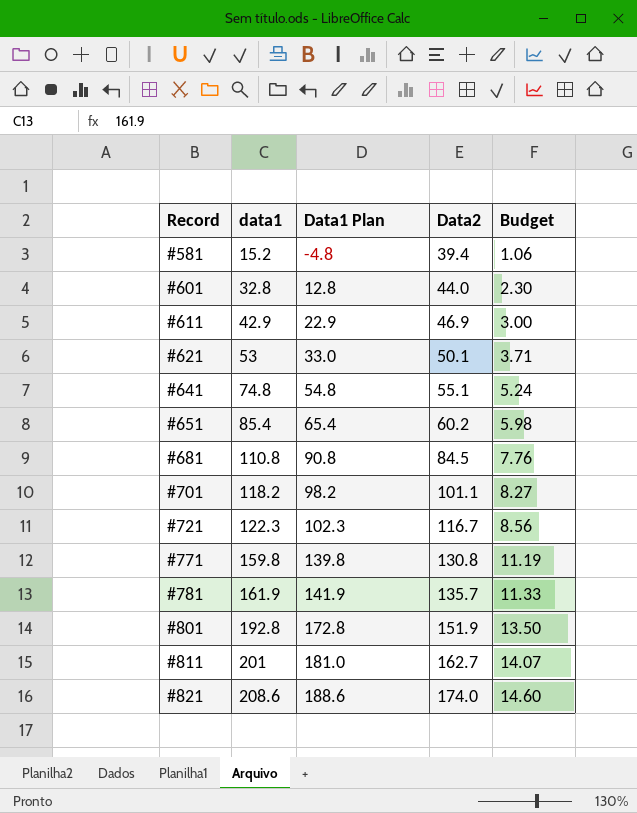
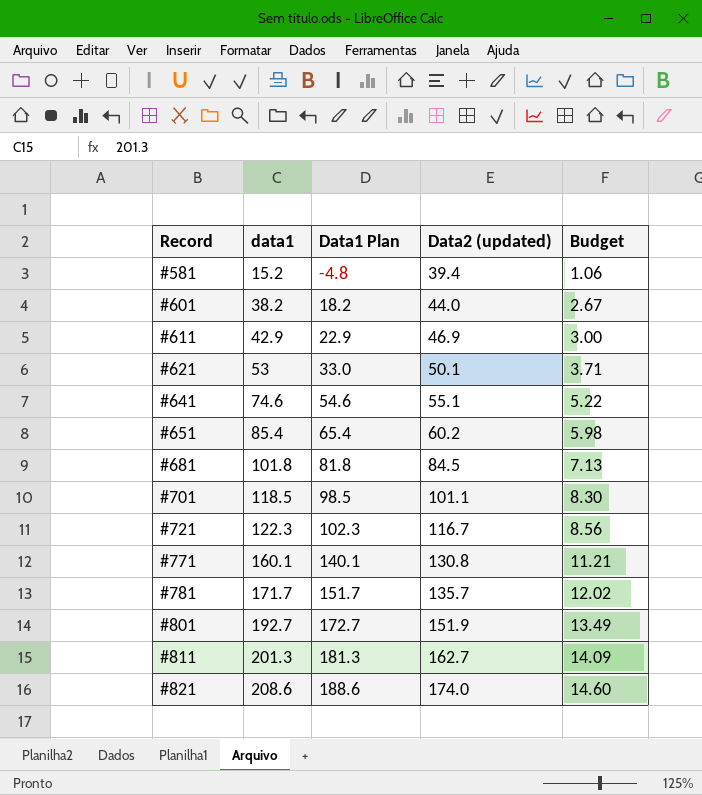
column name: Data2 -> Data2 (updated)
#601 | data1: 32.8 -> 38.2
#601 | Data1 Plan: 12.8 -> 18.2
#601 | Budget: 2.30 -> 2.67
#641 | data1: 74.8 -> 74.6
#641 | Data1 Plan: 54.8 -> 54.6
#641 | Budget: 5.24 -> 5.22
#681 | data1: 110.8 -> 101.8
#681 | Data1 Plan: 90.8 -> 81.8
#681 | Budget: 7.76 -> 7.13
#701 | data1: 118.2 -> 118.5
#701 | Data1 Plan: 98.2 -> 98.5
#701 | Budget: 8.27 -> 8.30
#771 | data1: 159.8 -> 160.1
#771 | Data1 Plan: 139.8 -> 140.1
#771 | Budget: 11.19 -> 11.21
#781 | data1: 161.9 -> 171.7
#781 | Data1 Plan: 141.9 -> 151.7
#781 | Budget: 11.33 -> 12.02
#801 | data1: 192.8 -> 192.7
#801 | Data1 Plan: 172.8 -> 172.7
#801 | Budget: 13.50 -> 13.49
#811 | data1: 201 -> 201.3
#811 | Data1 Plan: 181.0 -> 181.3
#811 | Budget: 14.07 -> 14.09

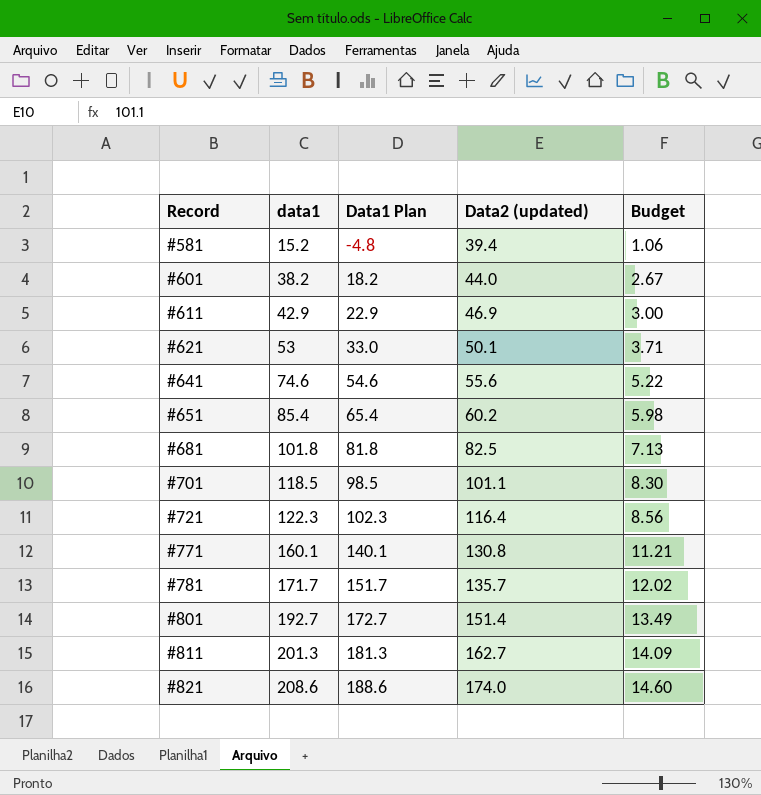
#641 | Data2 (updated): 55.1 -> 55.6
#681 | Data2 (updated): 84.5 -> 82.5
#721 | Data2 (updated): 116.7 -> 116.4
#801 | Data2 (updated): 151.9 -> 151.4

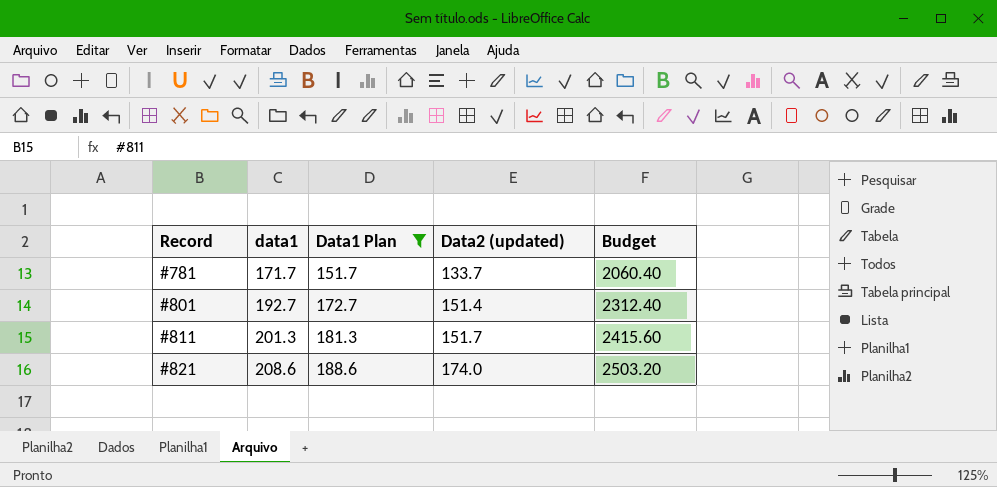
filter: none -> Data1 Plan >= 151.7
column Budget | formula: [data1] * 0.07 -> [data1] * 12
#781 | Data2 (updated): 135.7 -> 133.7
#811 | Data2 (updated): 162.7 -> 151.7

